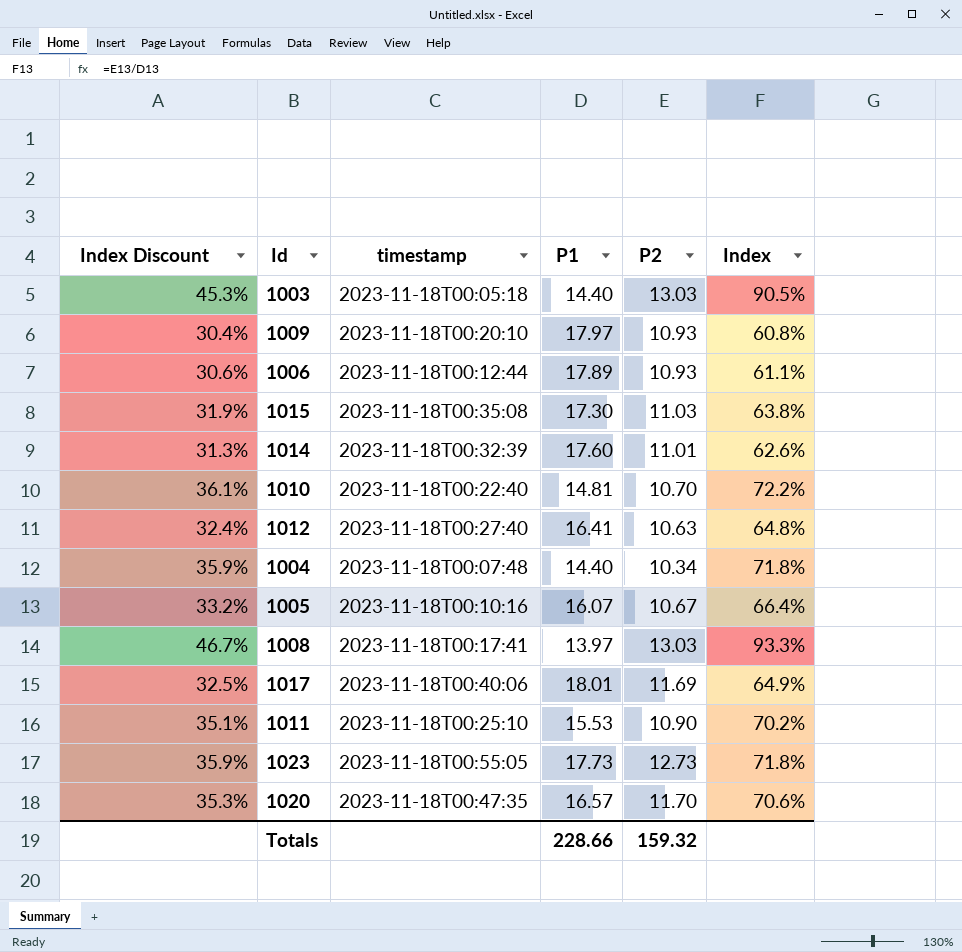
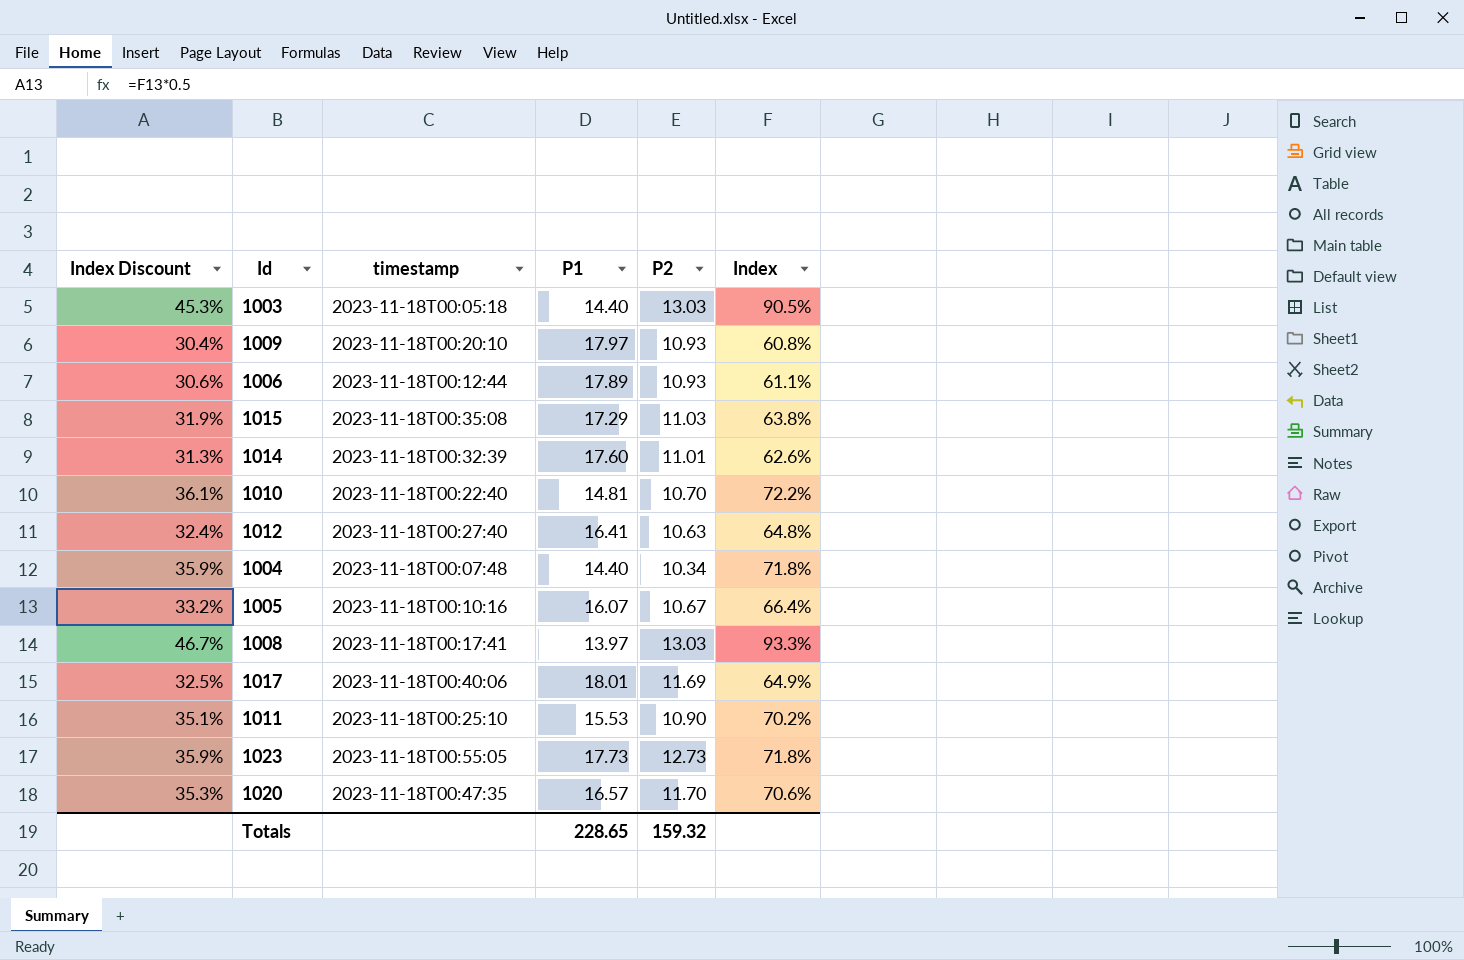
1015 | P1: 17.30 -> 17.29
Totals | P1: 228.66 -> 228.65

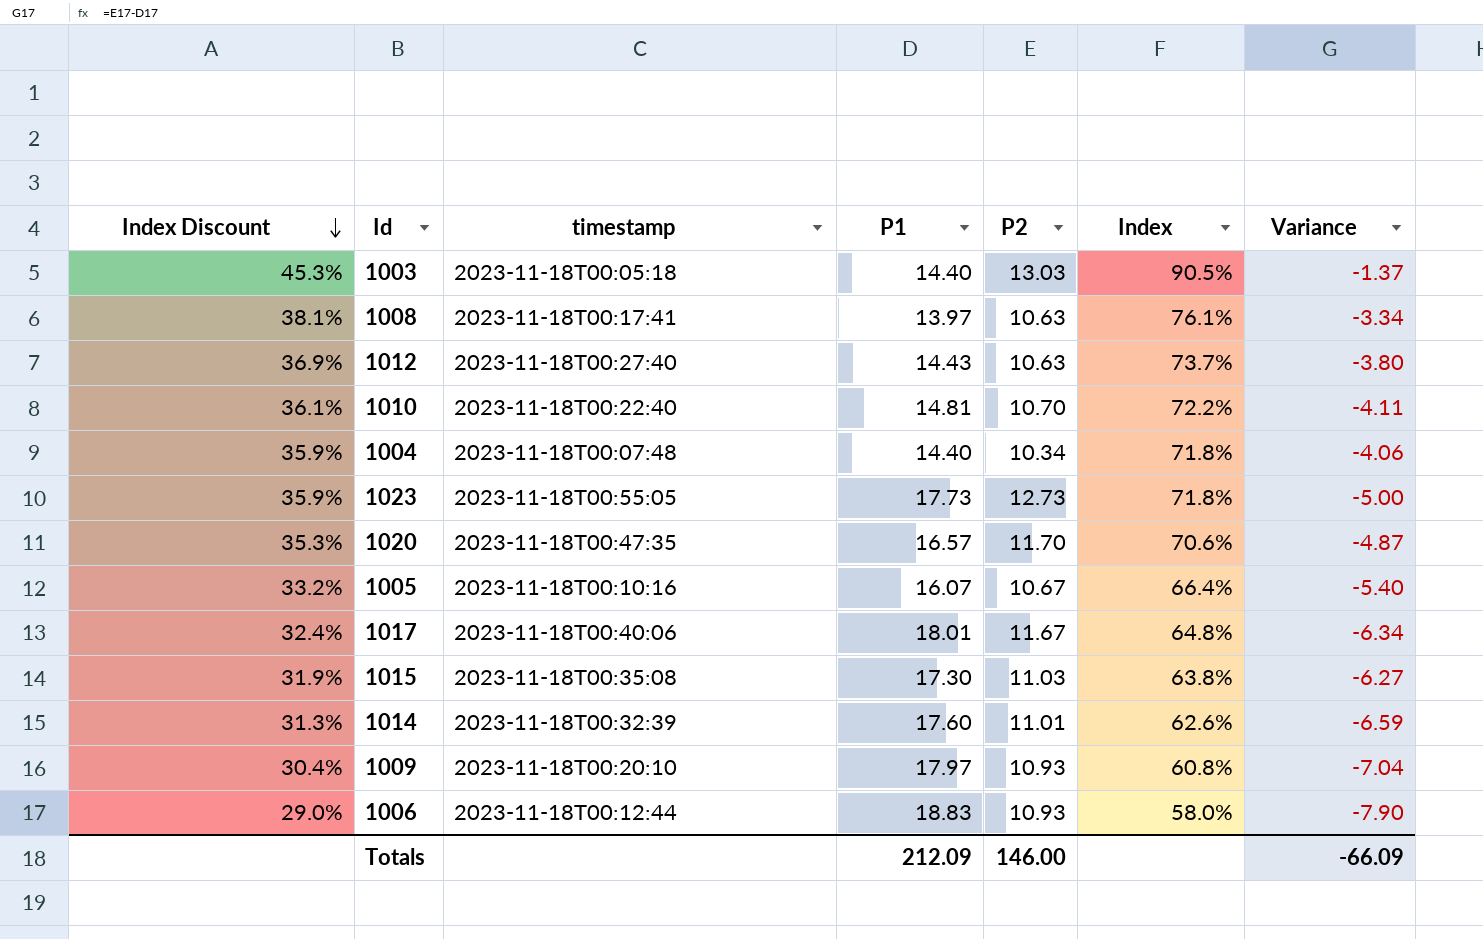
row order: none -> Index Discount descending
column Variance | formula: none -> [P2] - [P1]
row 1011: 35.1% | 2023-11-18T00:25:10 | 15.53 | 10.90 | 70.2% -> none
1008 | Index Discount: 46.7% -> 38.1%
1008 | P2: 13.03 -> 10.63
1008 | Index: 93.3% -> 76.1%
1012 | Index Discount: 32.4% -> 36.9%
1012 | P1: 16.41 -> 14.43
1012 | Index: 64.8% -> 73.7%
1017 | Index Discount: 32.5% -> 32.4%
1017 | P2: 11.69 -> 11.67
1017 | Index: 64.9% -> 64.8%
1015 | P1: 17.29 -> 17.30
1006 | Index Discount: 30.6% -> 29.0%
1006 | P1: 17.89 -> 18.83
1006 | Index: 61.1% -> 58.0%
Totals | P1: 228.65 -> 212.09
Totals | P2: 159.32 -> 146.00

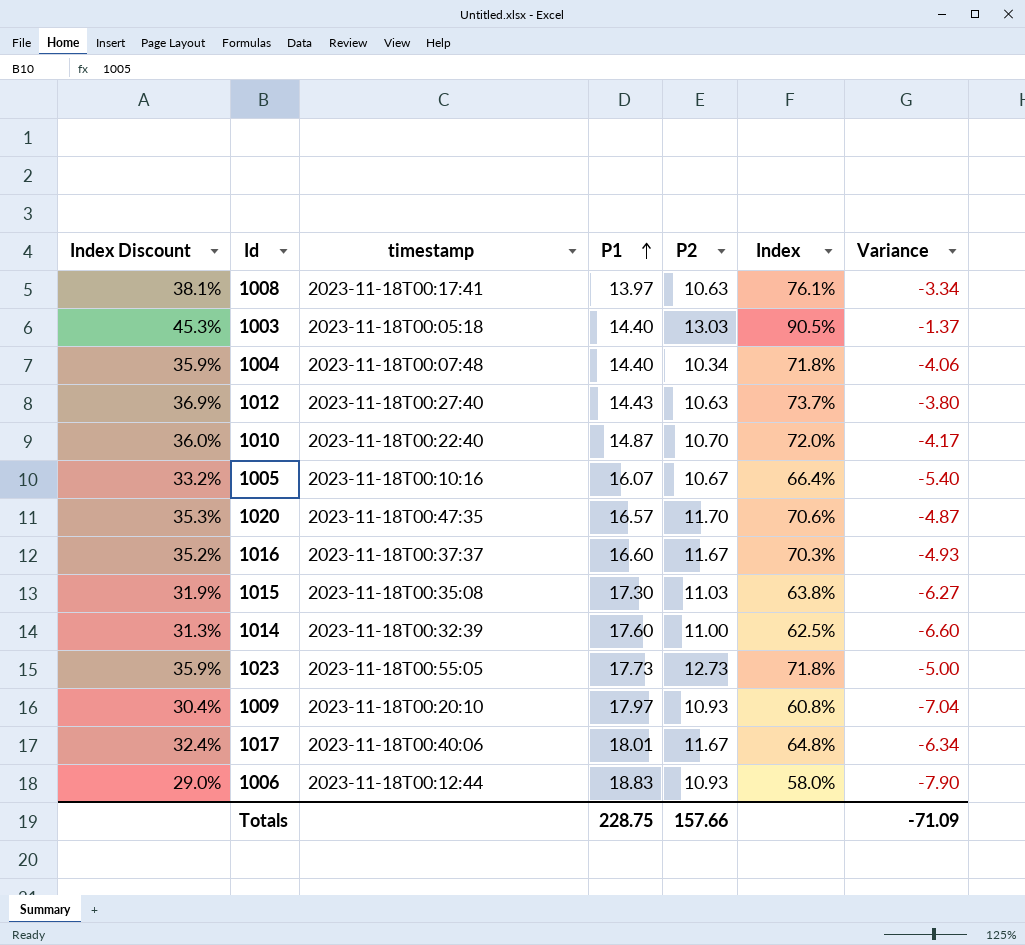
row order: Index Discount descending -> P1 ascending
1010 | Index Discount: 36.1% -> 36.0%
1010 | P1: 14.81 -> 14.87
1010 | Index: 72.2% -> 72.0%
1010 | Variance: -4.11 -> -4.17
row 1016: none -> 35.2% | 2023-11-18T00:37:37 | 16.60 | 11.67 | 70.3% | -4.93
1014 | P2: 11.01 -> 11.00
1014 | Index: 62.6% -> 62.5%
1014 | Variance: -6.59 -> -6.60
Totals | P1: 212.09 -> 228.75
Totals | P2: 146.00 -> 157.66
Totals | Variance: -66.09 -> -71.09

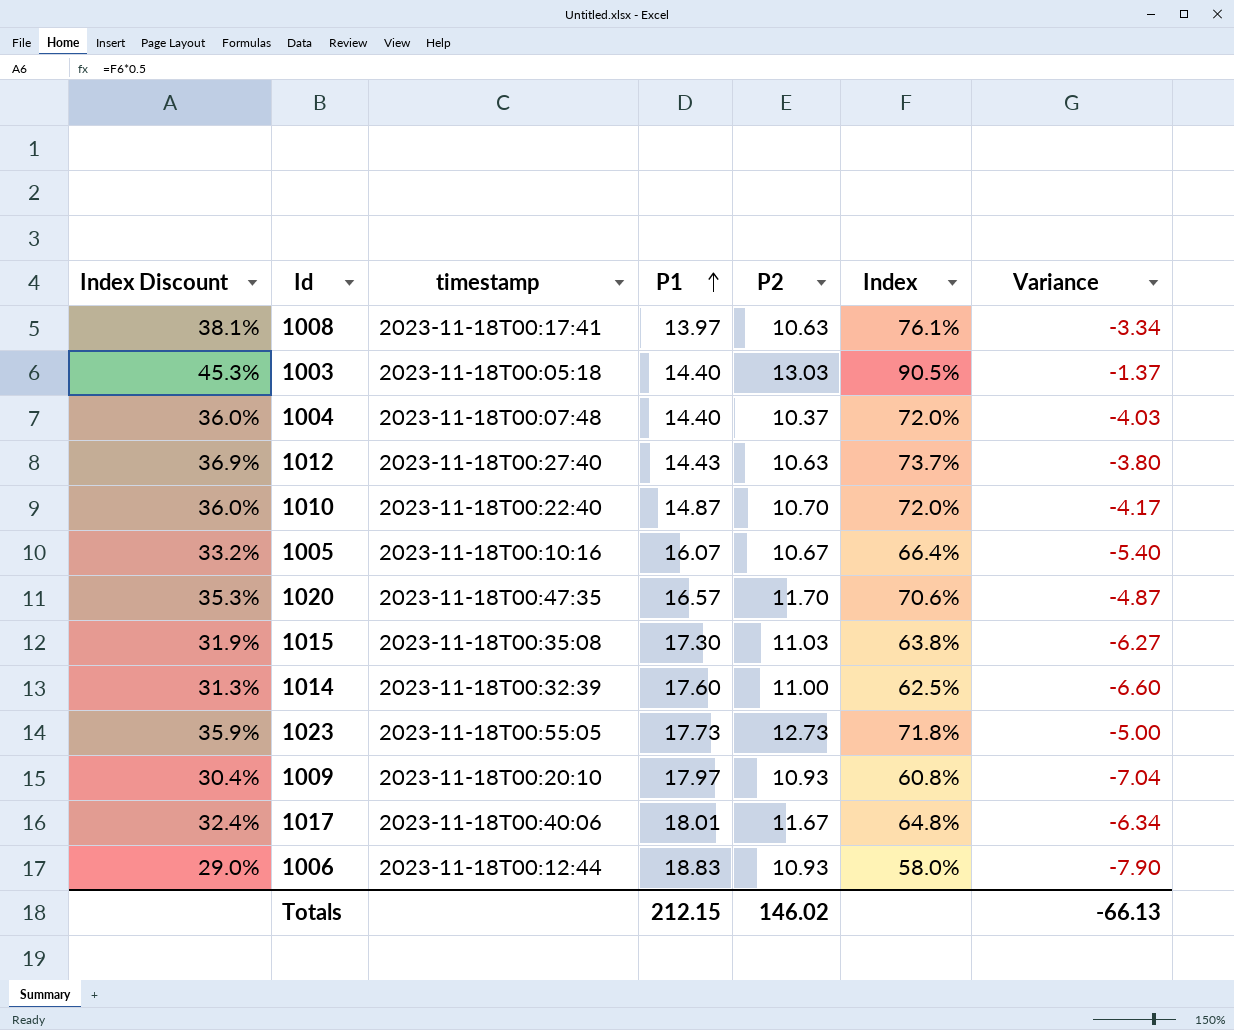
row 1016: 35.2% | 2023-11-18T00:37:37 | 16.60 | 11.67 | 70.3% | -4.93 -> none
1004 | Index Discount: 35.9% -> 36.0%
1004 | P2: 10.34 -> 10.37
1004 | Index: 71.8% -> 72.0%
1004 | Variance: -4.06 -> -4.03
Totals | P1: 228.75 -> 212.15
Totals | P2: 157.66 -> 146.02
Totals | Variance: -71.09 -> -66.13

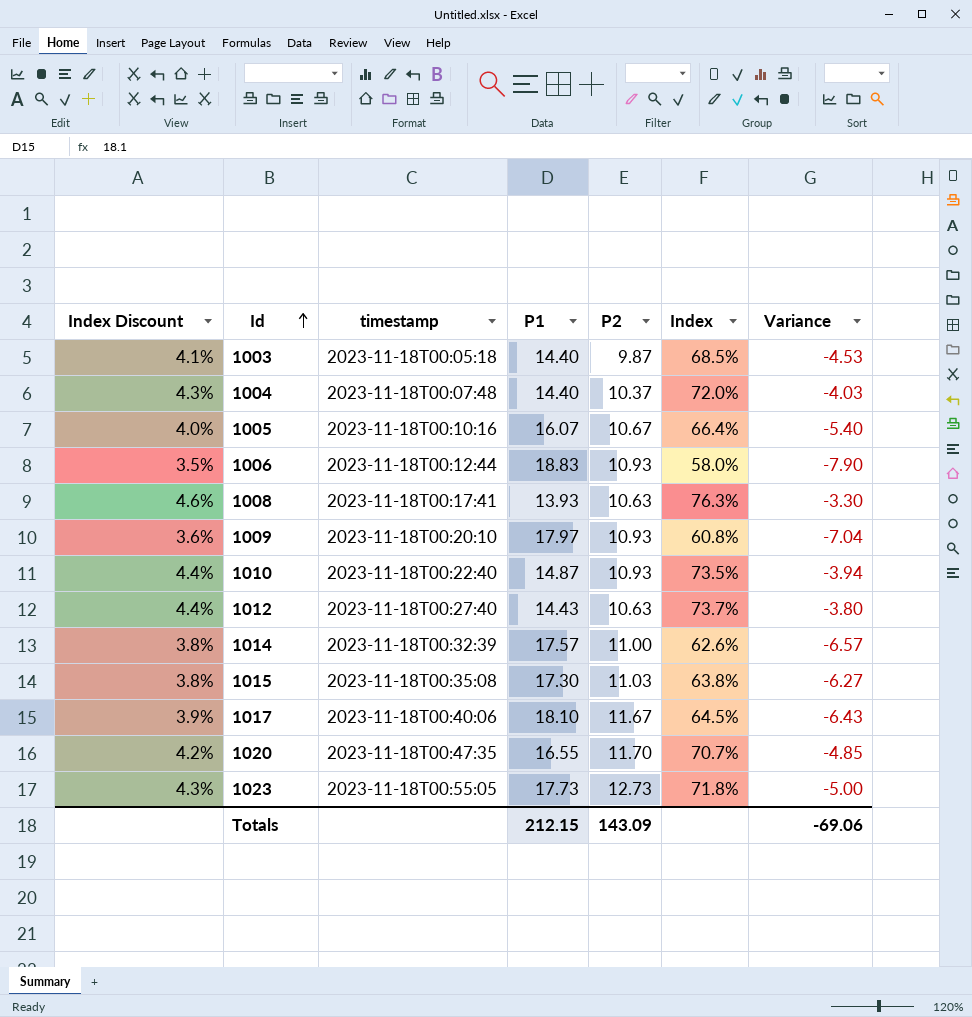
row order: P1 ascending -> Id ascending
column Index Discount | formula: [Index] * 0.5 -> [Index] * 0.06
1003 | P2: 13.03 -> 9.87
1003 | Index: 90.5% -> 68.5%
1003 | Variance: -1.37 -> -4.53
1008 | P1: 13.97 -> 13.93
1008 | Index: 76.1% -> 76.3%
1008 | Variance: -3.34 -> -3.30
1010 | P2: 10.70 -> 10.93
1010 | Index: 72.0% -> 73.5%
1010 | Variance: -4.17 -> -3.94
1014 | P1: 17.60 -> 17.57
1014 | Index: 62.5% -> 62.6%
1014 | Variance: -6.60 -> -6.57
1017 | P1: 18.01 -> 18.10
1017 | Index: 64.8% -> 64.5%
1017 | Variance: -6.34 -> -6.43
1020 | P1: 16.57 -> 16.55
1020 | Index: 70.6% -> 70.7%
1020 | Variance: -4.87 -> -4.85
Totals | P2: 146.02 -> 143.09
Totals | Variance: -66.13 -> -69.06

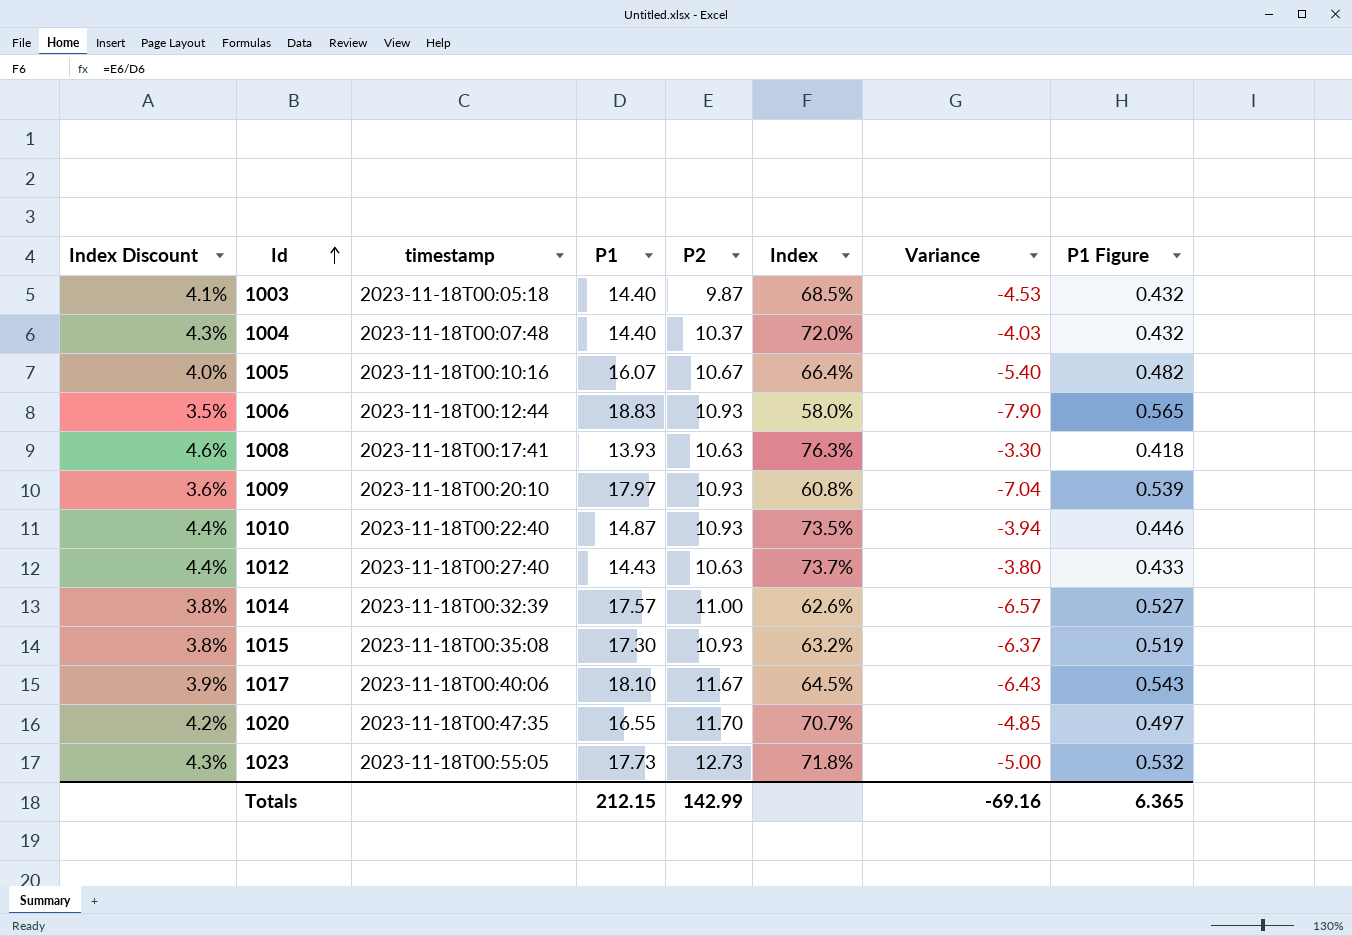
column P1 Figure | formula: none -> [P1] * 0.03
1015 | P2: 11.03 -> 10.93
1015 | Index: 63.8% -> 63.2%
1015 | Variance: -6.27 -> -6.37
Totals | P2: 143.09 -> 142.99
Totals | Variance: -69.06 -> -69.16

